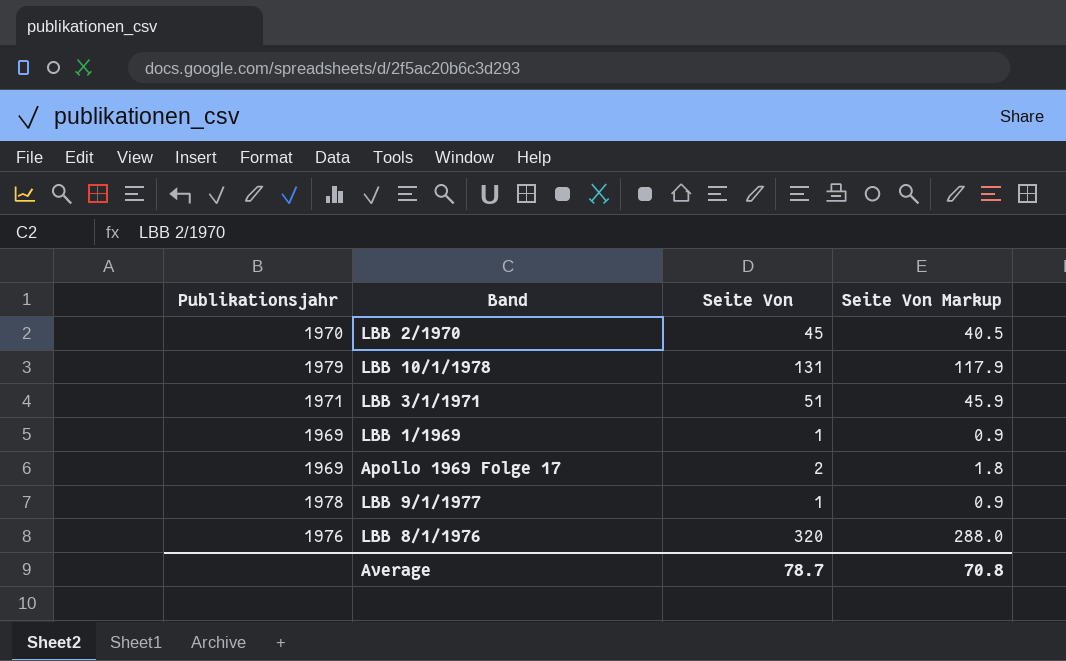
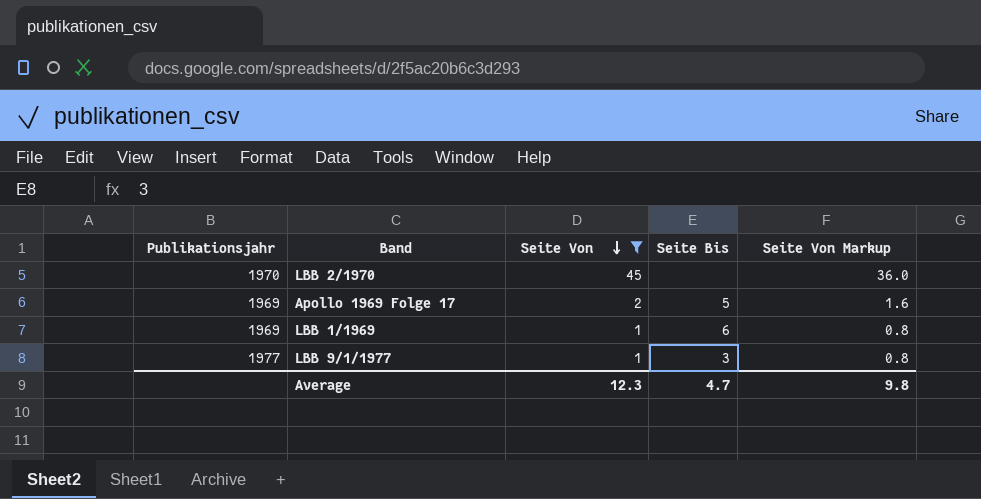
filter: none -> Seite Von <= 45
row order: none -> Seite Von descending
column Seite Bis | position: none -> 4
column Seite Von Markup | formula: [Seite Von] * 0.9 -> [Seite Von] * 0.8
LBB 9/1/1977 | Publikationsjahr: 1978 -> 1977
Average | Seite Von: 78.7 -> 12.3
Average | Seite Von Markup: 70.8 -> 9.8

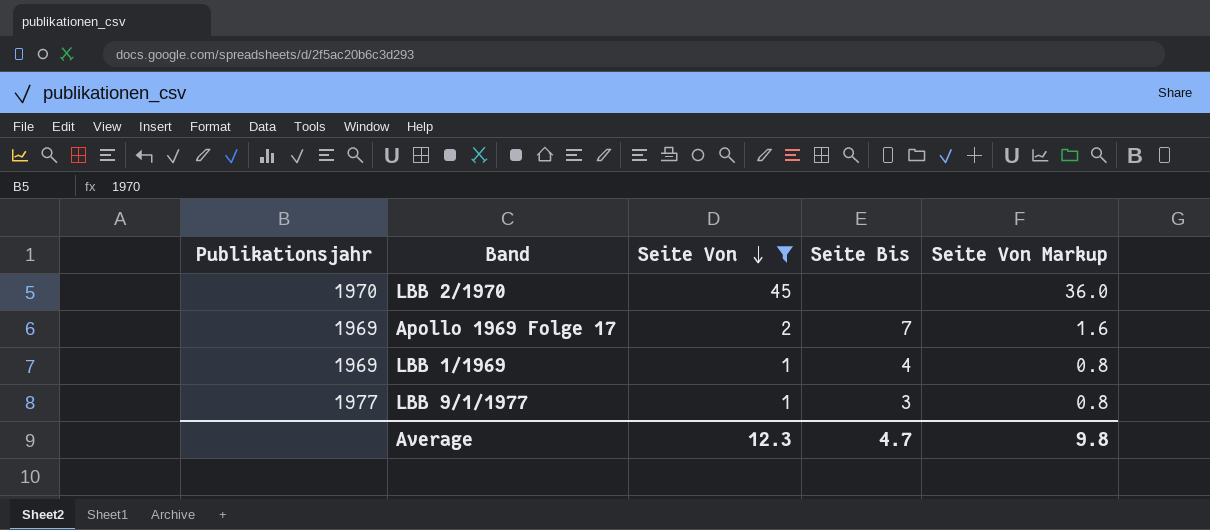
Apollo 1969 Folge 17 | Seite Bis: 5 -> 7
LBB 1/1969 | Seite Bis: 6 -> 4

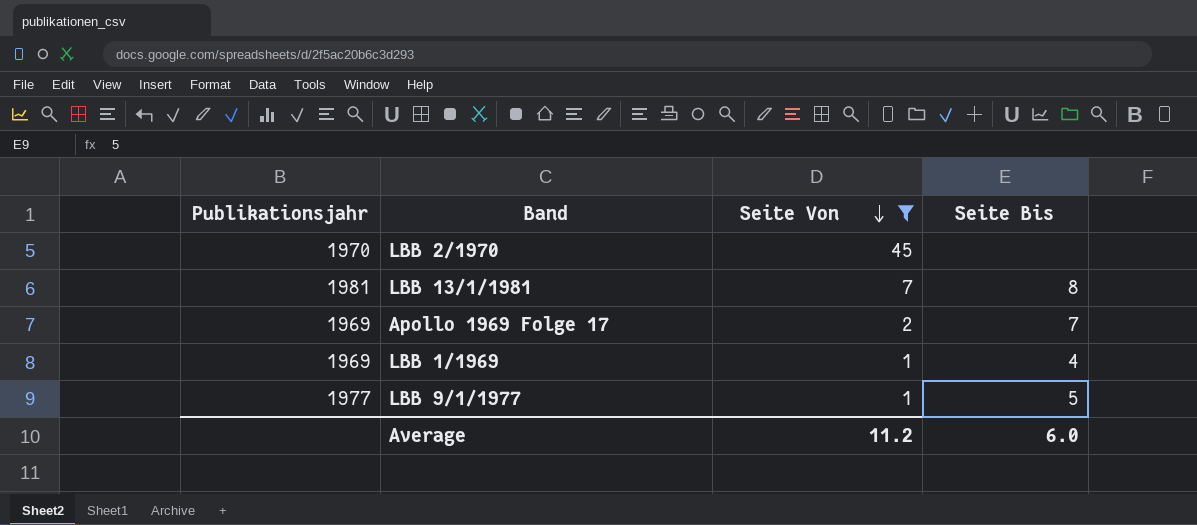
column Seite Von Markup | formula: [Seite Von] * 0.8 -> none
row LBB 13/1/1981: none -> 1981 | 7 | 8
LBB 9/1/1977 | Seite Bis: 3 -> 5
Average | Seite Von: 12.3 -> 11.2
Average | Seite Bis: 4.7 -> 6.0

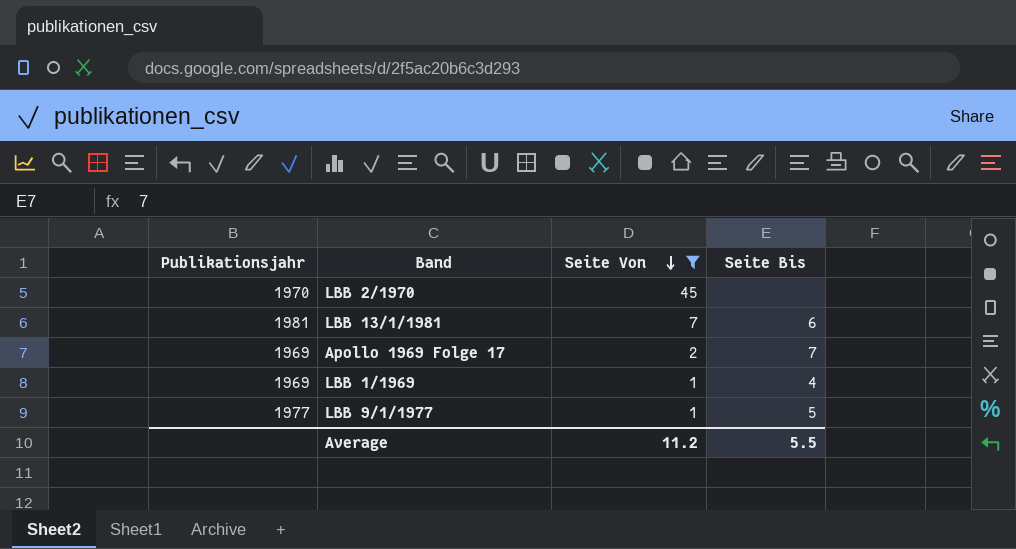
LBB 13/1/1981 | Seite Bis: 8 -> 6
Average | Seite Bis: 6.0 -> 5.5

